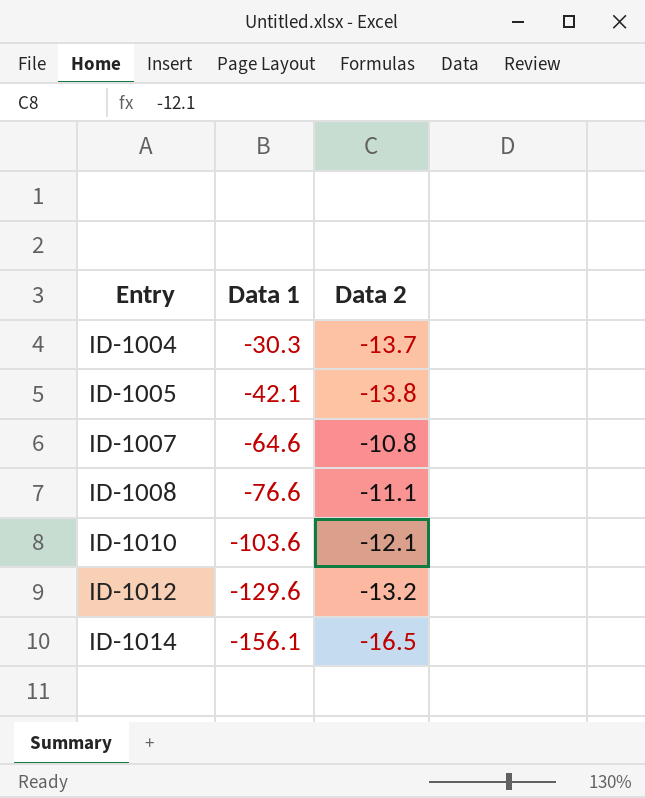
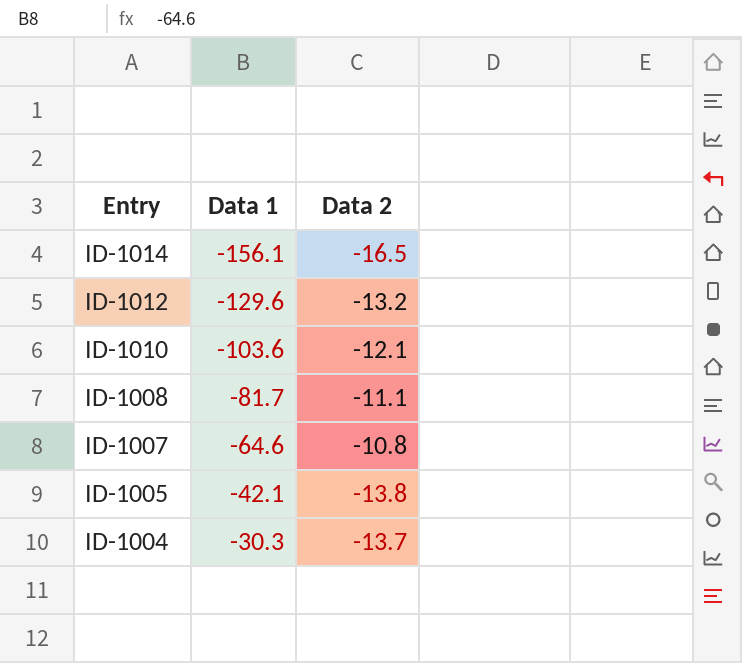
row order: Entry ascending -> Entry descending
ID-1008 | Data 1: -76.6 -> -81.7

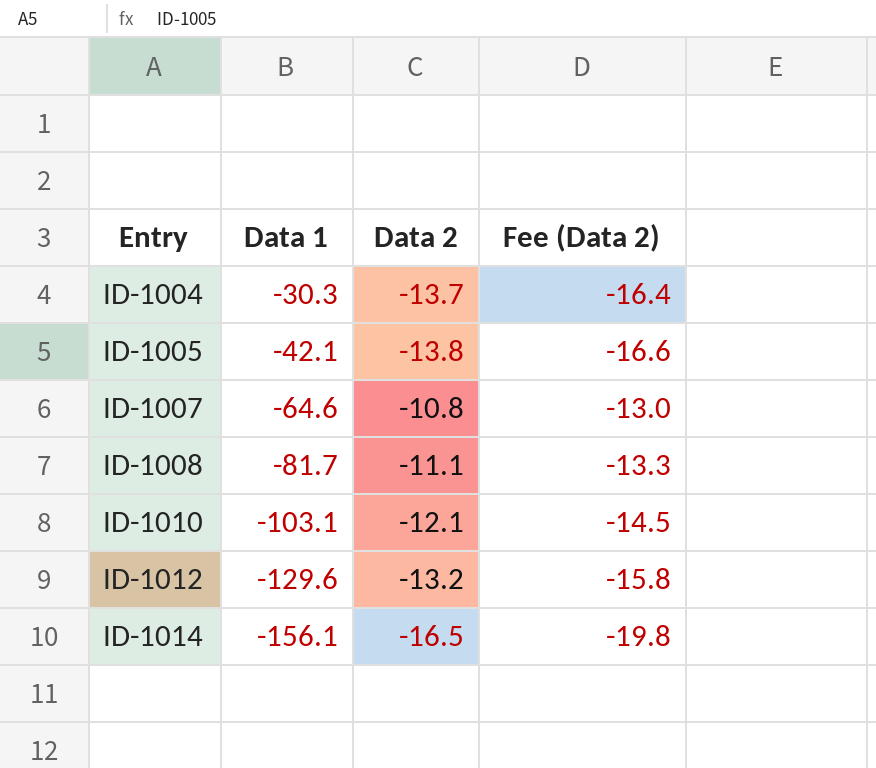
row order: Entry descending -> Entry ascending
column Fee (Data 2) | formula: none -> [Data 2] * 1.2
ID-1010 | Data 1: -103.6 -> -103.1

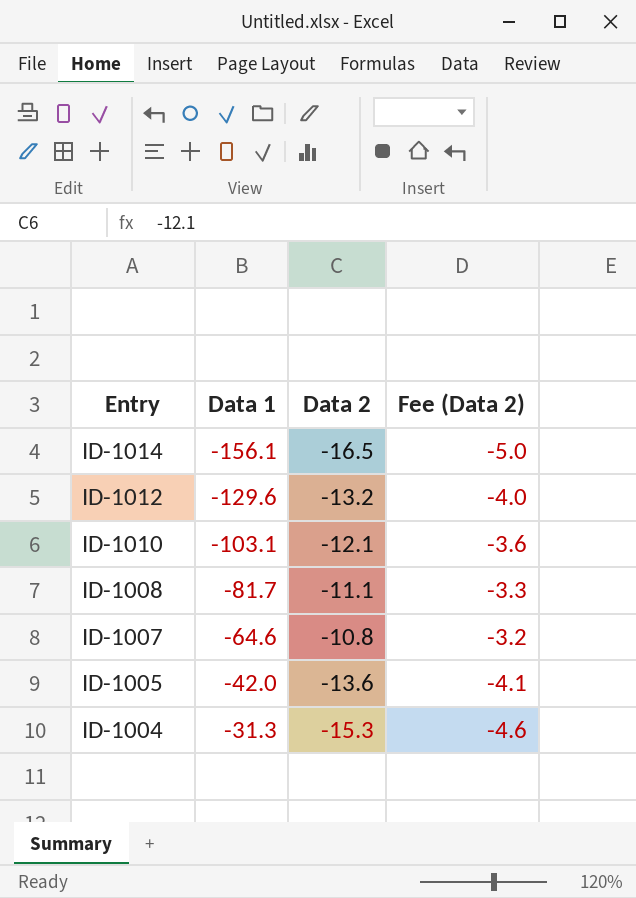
row order: Entry ascending -> Entry descending
column Fee (Data 2) | formula: [Data 2] * 1.2 -> [Data 2] * 0.3
ID-1005 | Data 1: -42.1 -> -42.0
ID-1005 | Data 2: -13.8 -> -13.6
ID-1004 | Data 1: -30.3 -> -31.3
ID-1004 | Data 2: -13.7 -> -15.3

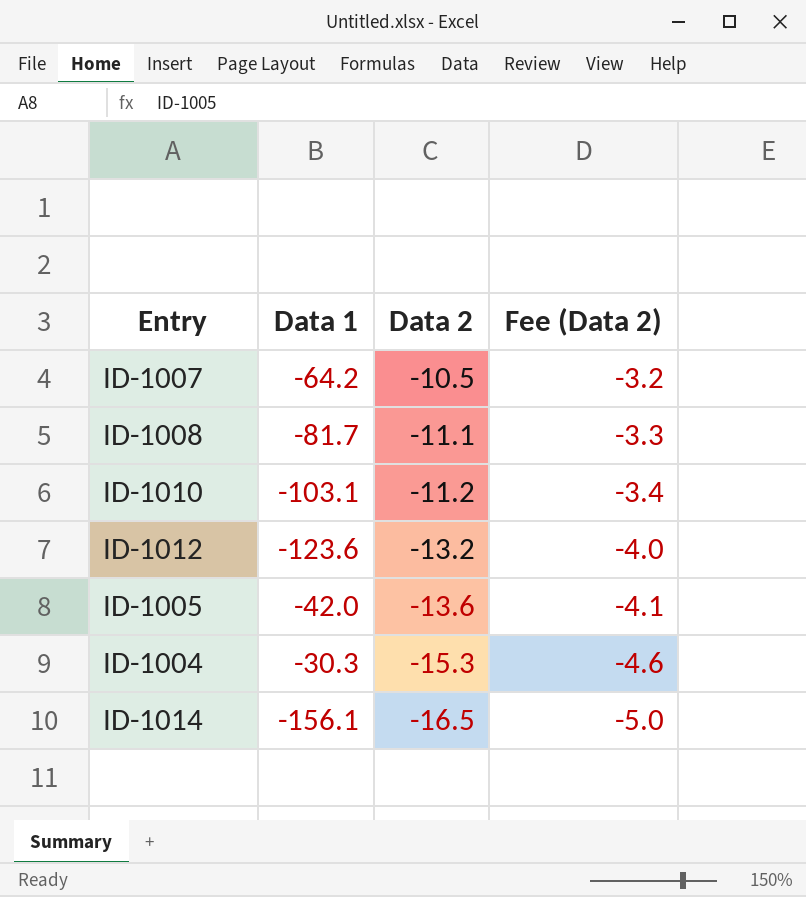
row order: Entry descending -> Data 2 descending
ID-1007 | Data 1: -64.6 -> -64.2
ID-1007 | Data 2: -10.8 -> -10.5
ID-1010 | Data 2: -12.1 -> -11.2
ID-1010 | Fee (Data 2): -3.6 -> -3.4
ID-1012 | Data 1: -129.6 -> -123.6
ID-1004 | Data 1: -31.3 -> -30.3

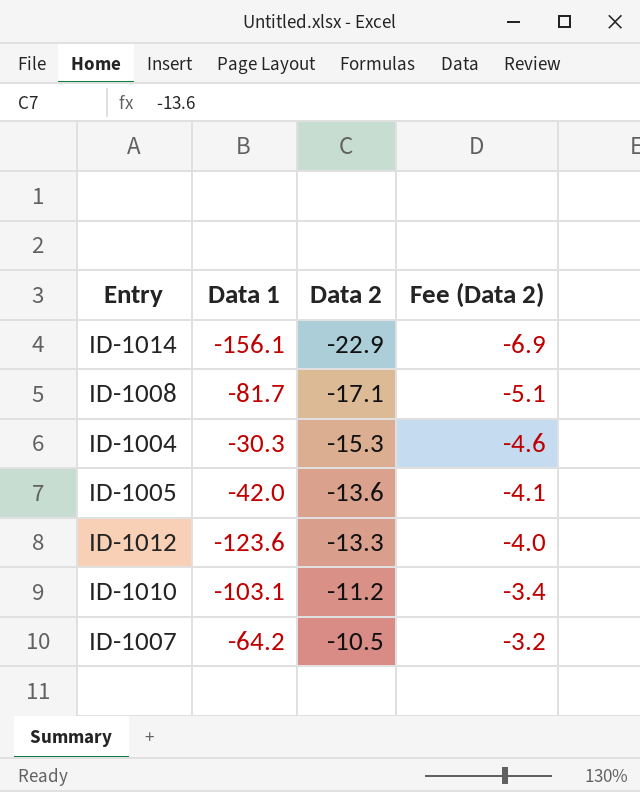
row order: Data 2 descending -> Data 2 ascending
ID-1014 | Data 2: -16.5 -> -22.9
ID-1014 | Fee (Data 2): -5.0 -> -6.9
ID-1008 | Data 2: -11.1 -> -17.1
ID-1008 | Fee (Data 2): -3.3 -> -5.1
ID-1012 | Data 2: -13.2 -> -13.3

